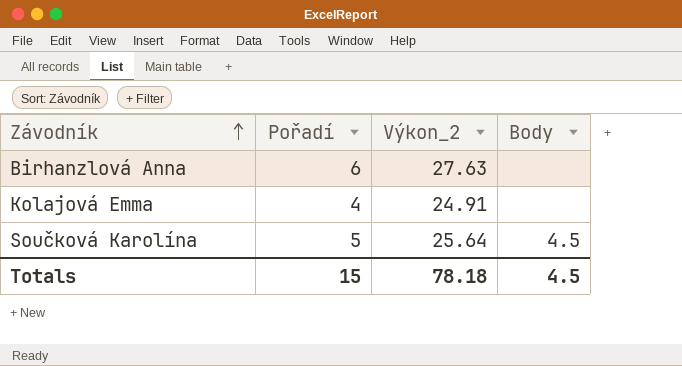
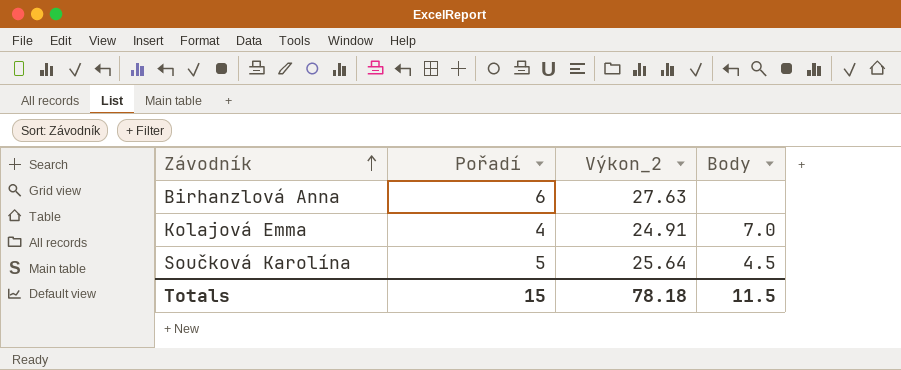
Kolajová Emma | Body: none -> 7.0
Totals | Body: 4.5 -> 11.5

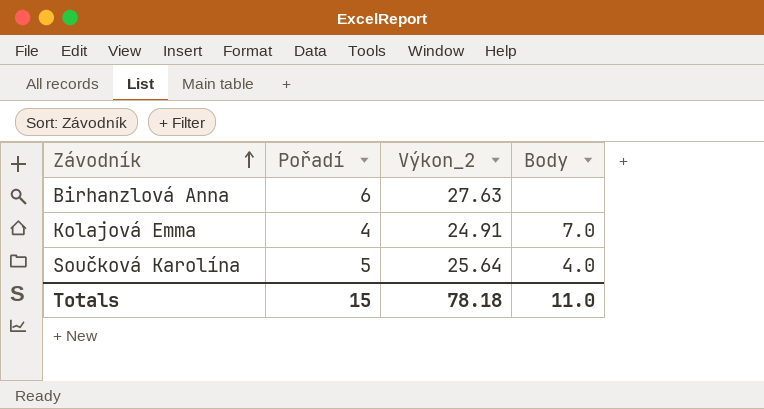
Součková Karolína | Body: 4.5 -> 4.0
Totals | Body: 11.5 -> 11.0

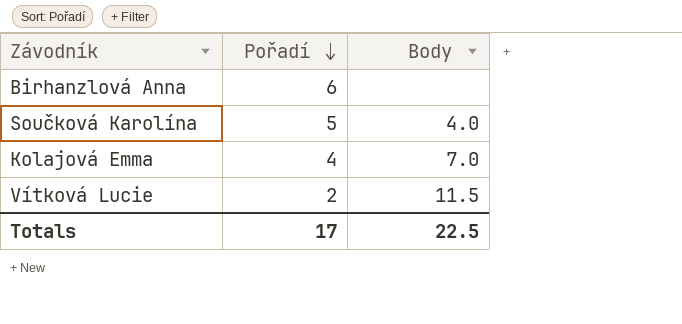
row order: Závodník ascending -> Pořadí descending
column Výkon_2 | position: 3 -> none
row Vítková Lucie: none -> 2 | 11.5
Totals | Pořadí: 15 -> 17
Totals | Body: 11.0 -> 22.5

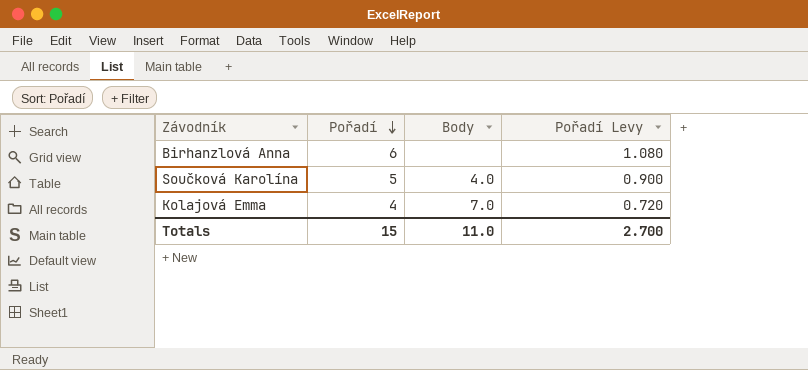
column Pořadí Levy | formula: none -> [Pořadí] * 0.18
row Vítková Lucie: 2 | 11.5 -> none
Totals | Pořadí: 17 -> 15
Totals | Body: 22.5 -> 11.0

